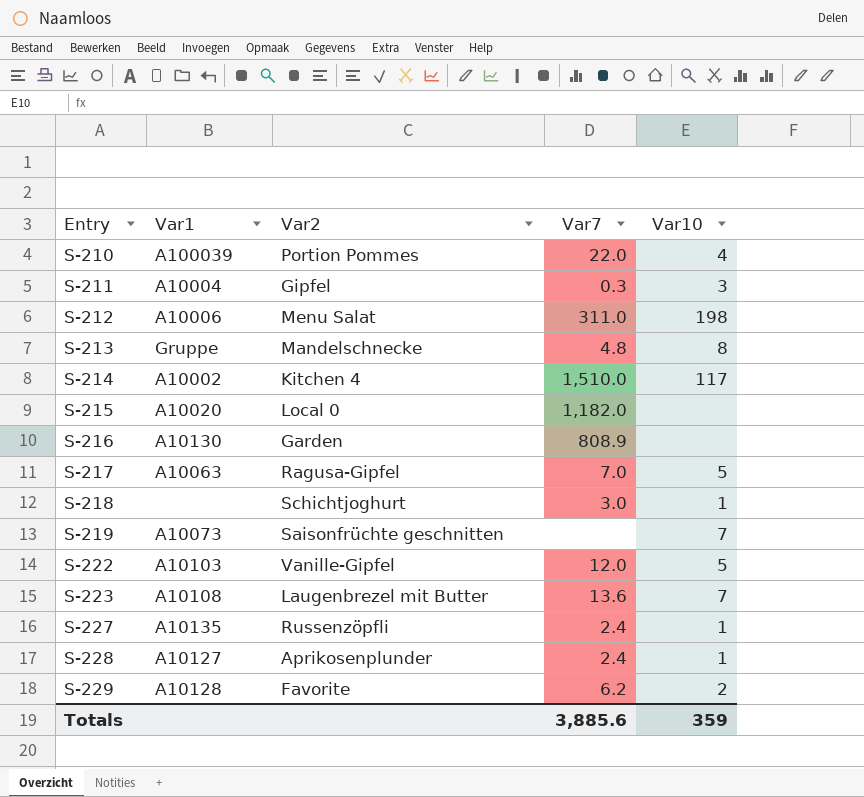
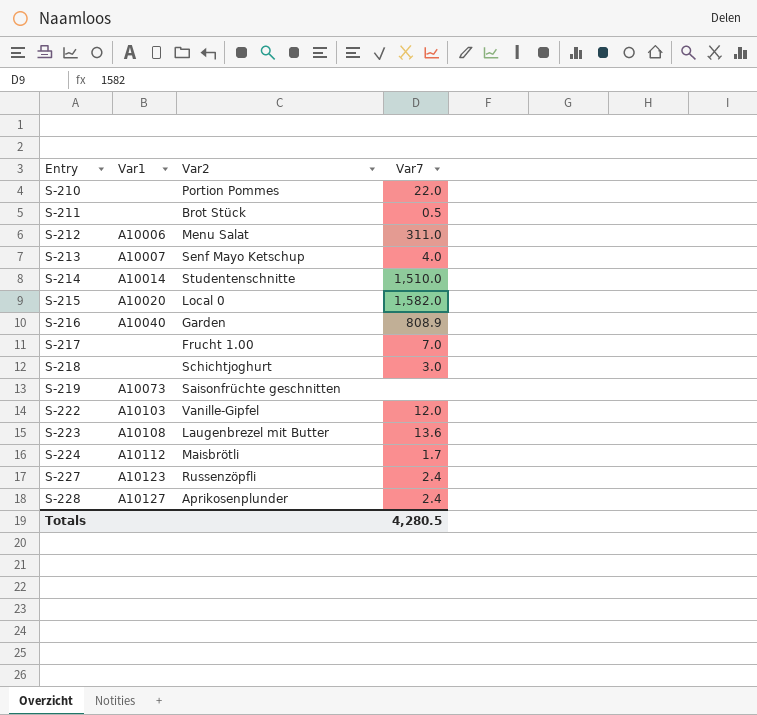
column Var10 | position: 5 -> none
row S-229: A10128 | Favorite | 6.2 | 2 -> none
S-210 | Var1: A100039 -> none
S-211 | Var1: A10004 -> none
S-211 | Var2: Gipfel -> Brot Stück
S-211 | Var7: 0.3 -> 0.5
S-213 | Var1: Gruppe -> A10007
S-213 | Var2: Mandelschnecke -> Senf Mayo Ketschup
S-213 | Var7: 4.8 -> 4.0
S-214 | Var1: A10002 -> A10014
S-214 | Var2: Kitchen 4 -> Studentenschnitte
S-215 | Var7: 1,182.0 -> 1,582.0
S-216 | Var1: A10130 -> A10040
S-217 | Var1: A10063 -> none
S-217 | Var2: Ragusa-Gipfel -> Frucht 1.00
row S-224: none -> A10112 | Maisbrötli | 1.7
S-227 | Var1: A10135 -> A10123
Totals | Var7: 3,885.6 -> 4,280.5

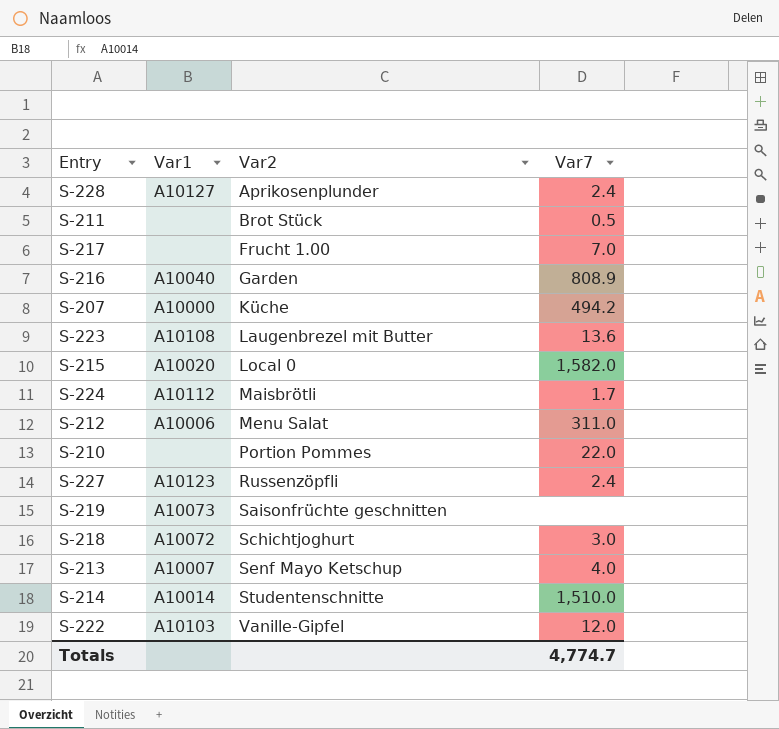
row order: Entry ascending -> Var2 ascending
row S-207: none -> A10000 | Küche | 494.2
S-218 | Var1: none -> A10072
Totals | Var7: 4,280.5 -> 4,774.7

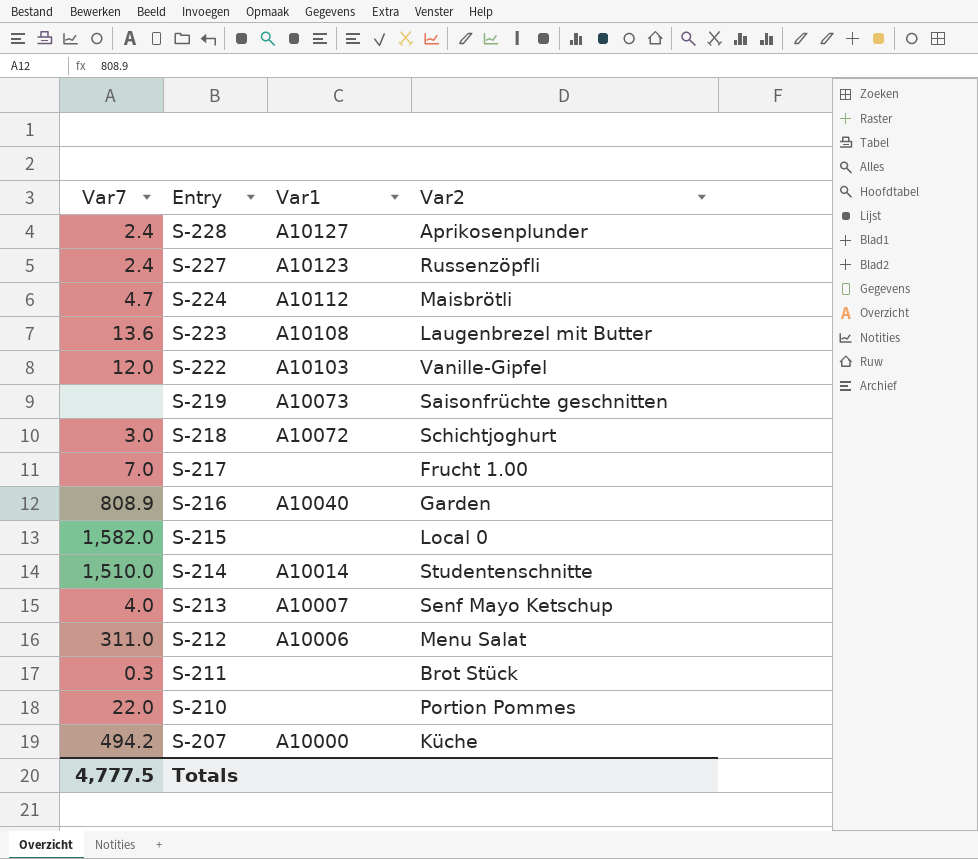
row order: Var2 ascending -> Entry descending
column Var7 | position: 4 -> 1
S-224 | Var7: 1.7 -> 4.7
S-215 | Var1: A10020 -> none
S-211 | Var7: 0.5 -> 0.3
Totals | Var7: 4,774.7 -> 4,777.5

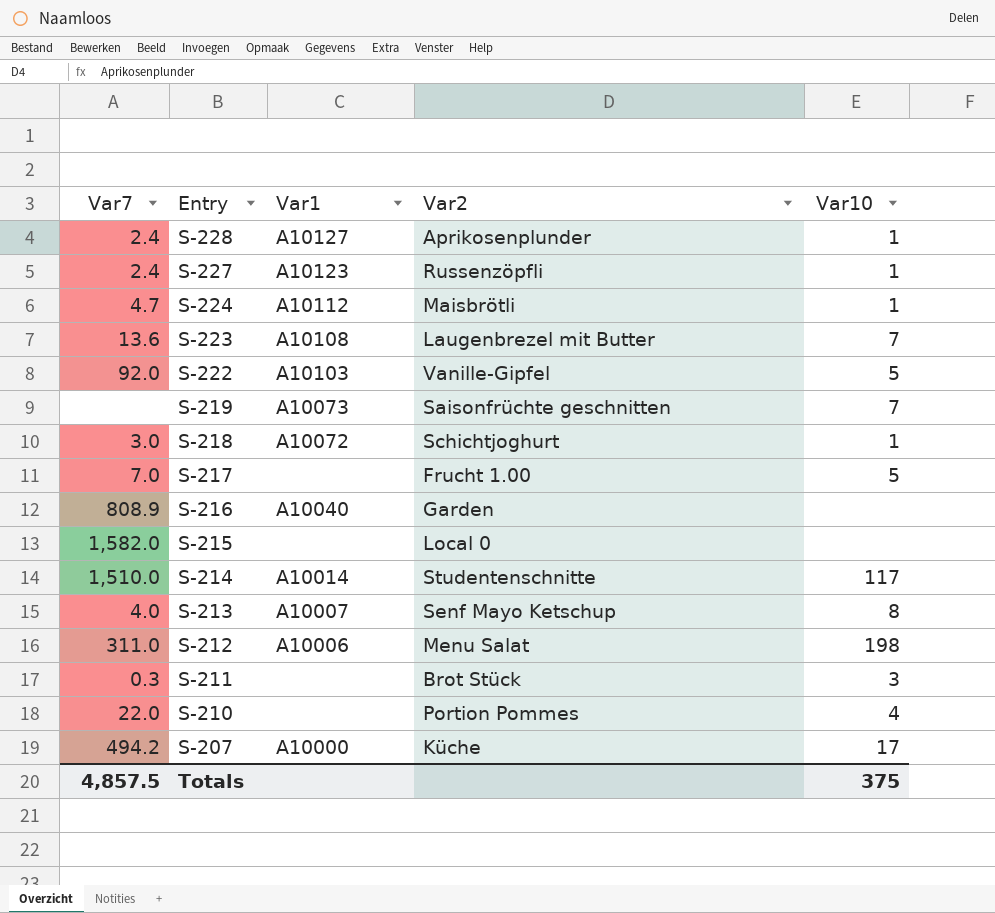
column Var10 | position: none -> 5
S-222 | Var7: 12.0 -> 92.0
Totals | Var7: 4,777.5 -> 4,857.5

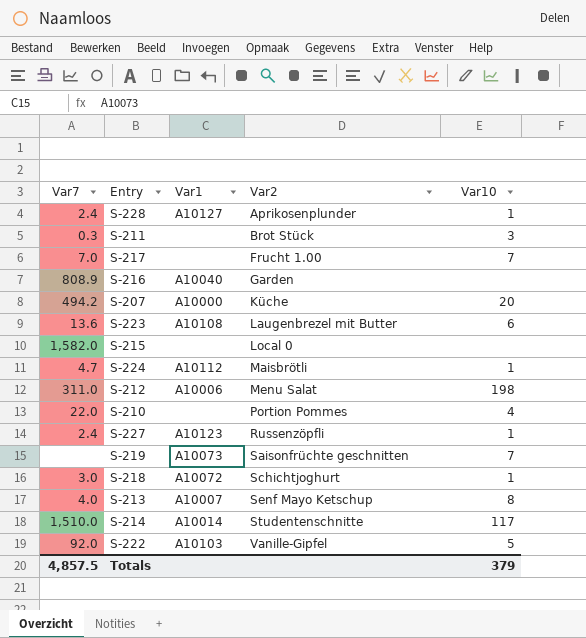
row order: Entry descending -> Var2 ascending
S-217 | Var10: 5 -> 7
S-207 | Var10: 17 -> 20
S-223 | Var10: 7 -> 6
Totals | Var10: 375 -> 379

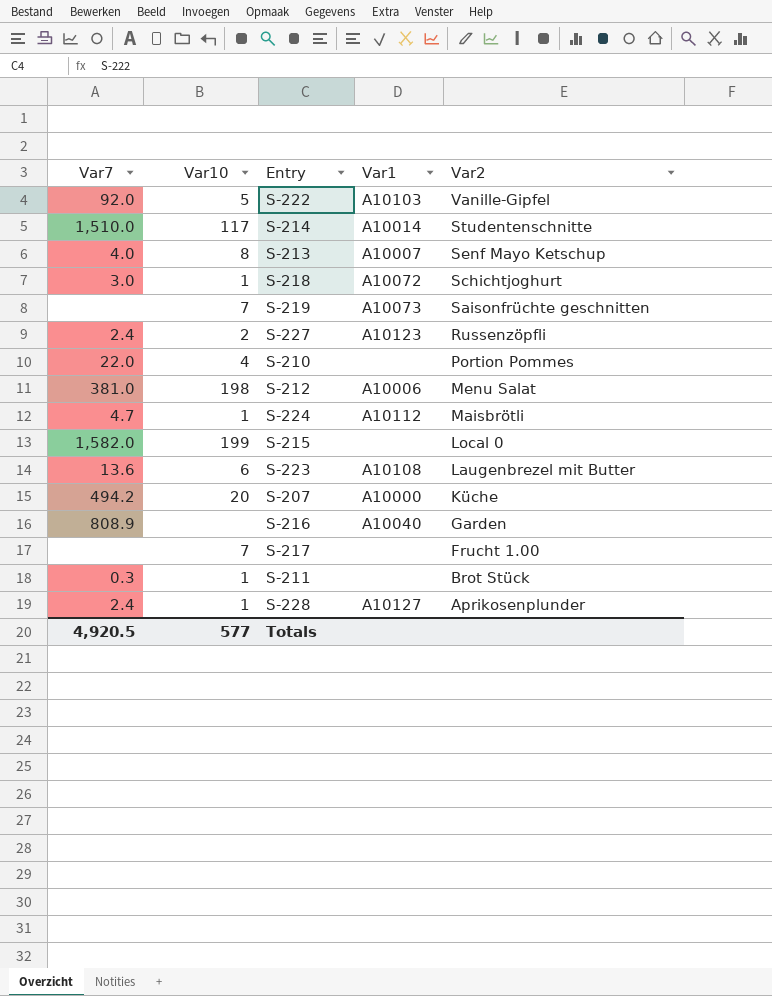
row order: Var2 ascending -> Var2 descending
column Var10 | position: 5 -> 2
S-227 | Var10: 1 -> 2
S-212 | Var7: 311.0 -> 381.0
S-215 | Var10: none -> 199
S-217 | Var7: 7.0 -> none
S-211 | Var10: 3 -> 1
Totals | Var7: 4,857.5 -> 4,920.5
Totals | Var10: 379 -> 577

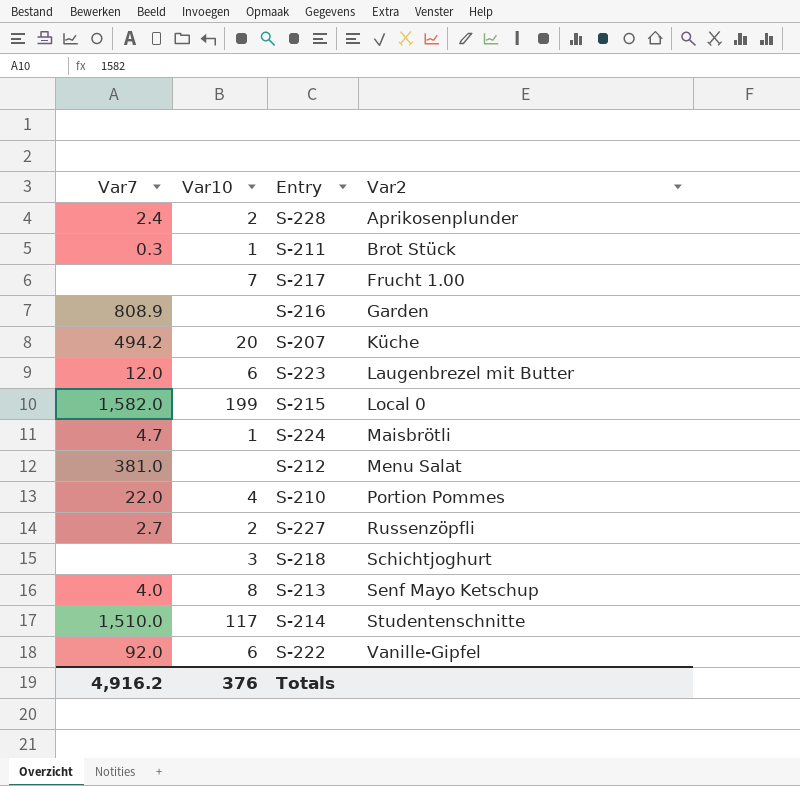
row order: Var2 descending -> Var2 ascending
column Var1 | position: 4 -> none
row S-219: none | 7 | A10073 | Saisonfrüchte geschnitten -> none
S-228 | Var10: 1 -> 2
S-223 | Var7: 13.6 -> 12.0
S-212 | Var10: 198 -> none
S-227 | Var7: 2.4 -> 2.7
S-218 | Var7: 3.0 -> none
S-218 | Var10: 1 -> 3
S-222 | Var10: 5 -> 6
Totals | Var7: 4,920.5 -> 4,916.2
Totals | Var10: 577 -> 376

